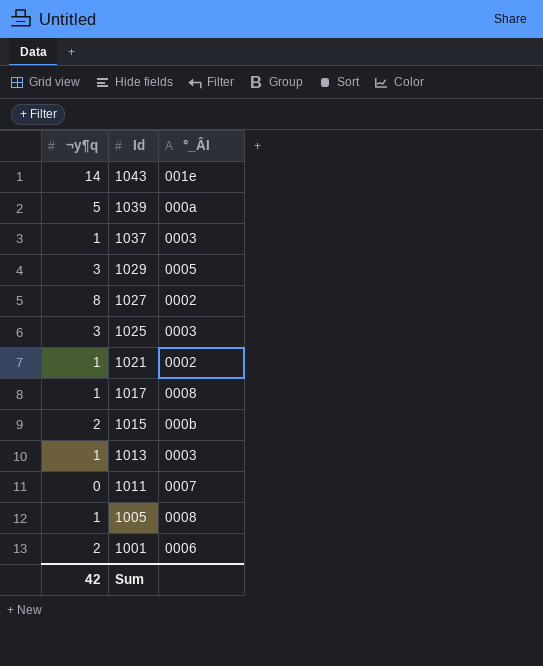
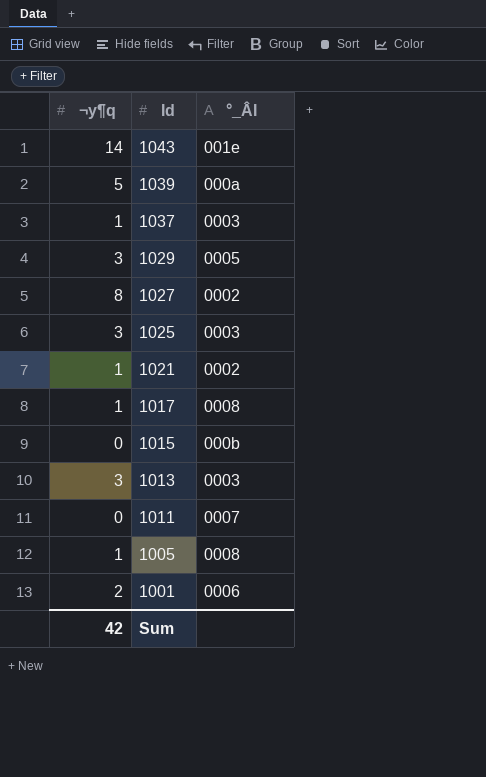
1015 | ¬y¶q: 2 -> 0
1013 | ¬y¶q: 1 -> 3

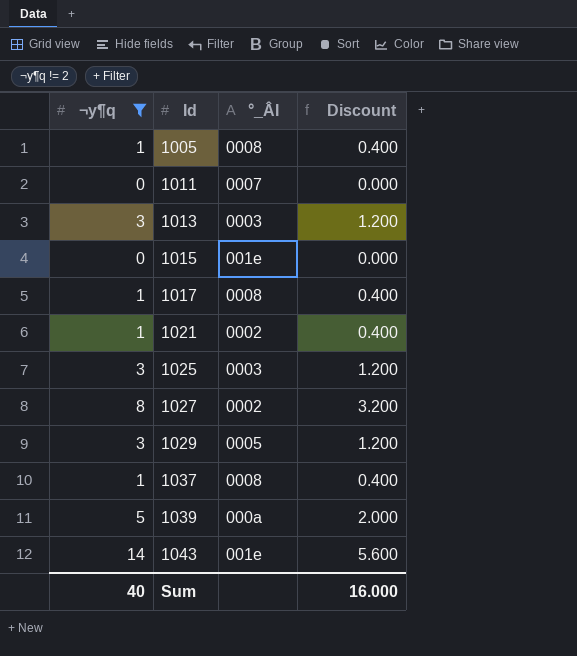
filter: none -> ¬y¶q != 2
row order: Id descending -> Id ascending
column Discount | formula: none -> [¬y¶q] * 0.4
1015 | °_ÂI: 000b -> 001e
1037 | °_ÂI: 0003 -> 0008
Sum | ¬y¶q: 42 -> 40

